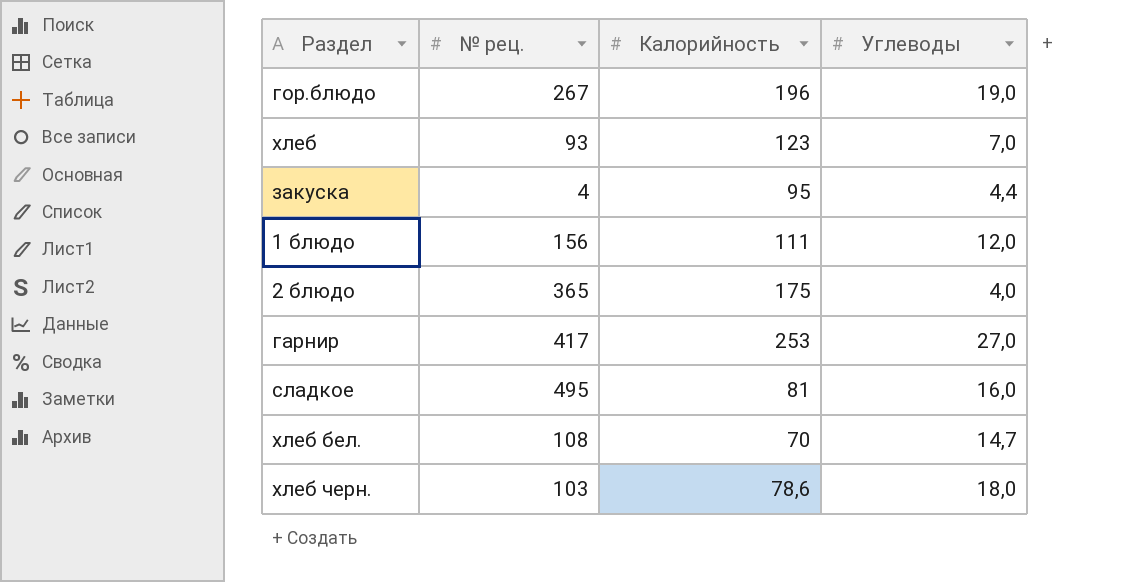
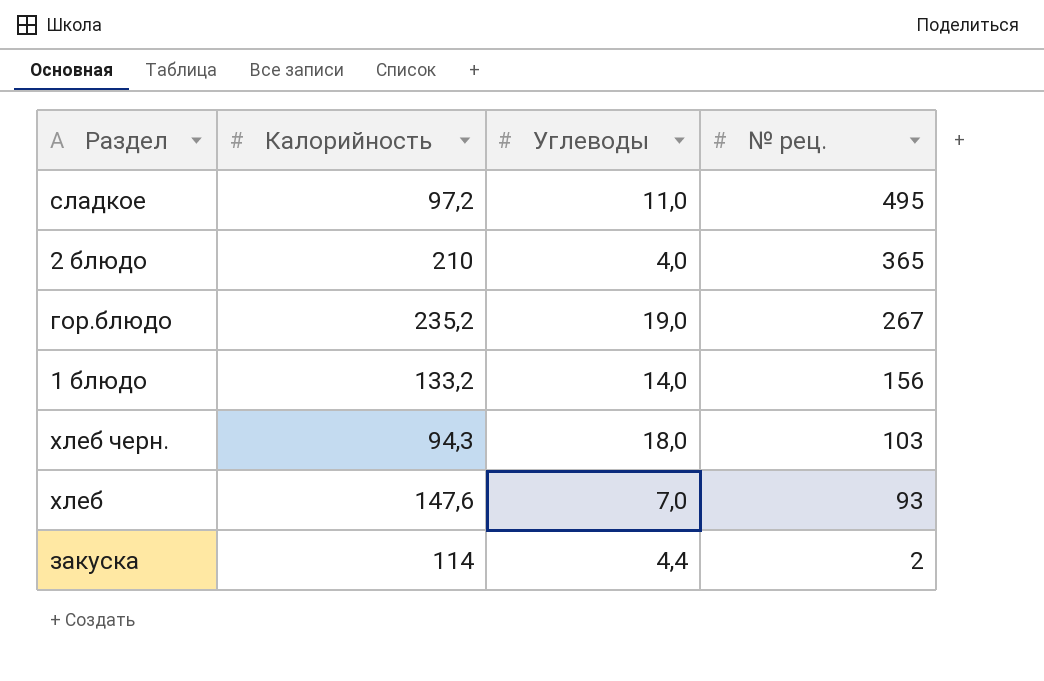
row order: none -> № рец. descending
column № рец. | position: 2 -> 4
row гарнир: 417 | 253 | 27,0 -> none
row хлеб бел.: 108 | 70 | 14,7 -> none
сладкое | Калорийность: 81 -> 97,2
сладкое | Углеводы: 16,0 -> 11,0
2 блюдо | Калорийность: 175 -> 210
гор.блюдо | Калорийность: 196 -> 235,2
1 блюдо | Калорийность: 111 -> 133,2
1 блюдо | Углеводы: 12,0 -> 14,0
хлеб черн. | Калорийность: 78,6 -> 94,3
хлеб | Калорийность: 123 -> 147,6
закуска | Калорийность: 95 -> 114
закуска | № рец.: 4 -> 2

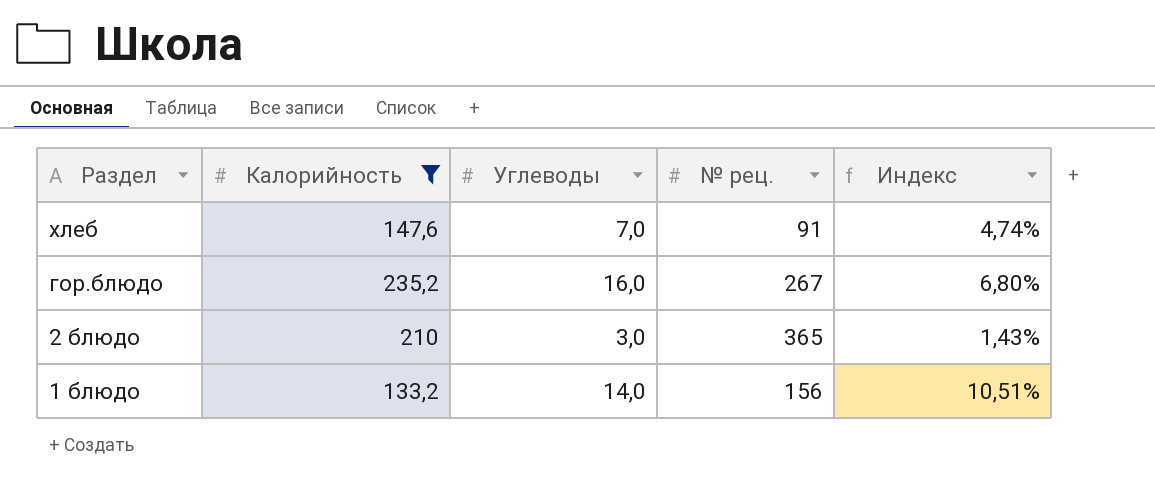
filter: none -> Калорийность >= 133,2
row order: № рец. descending -> Раздел descending
column Индекс | formula: none -> [Углеводы] / [Калорийность]
хлеб | № рец.: 93 -> 91
гор.блюдо | Углеводы: 19,0 -> 16,0
2 блюдо | Углеводы: 4,0 -> 3,0

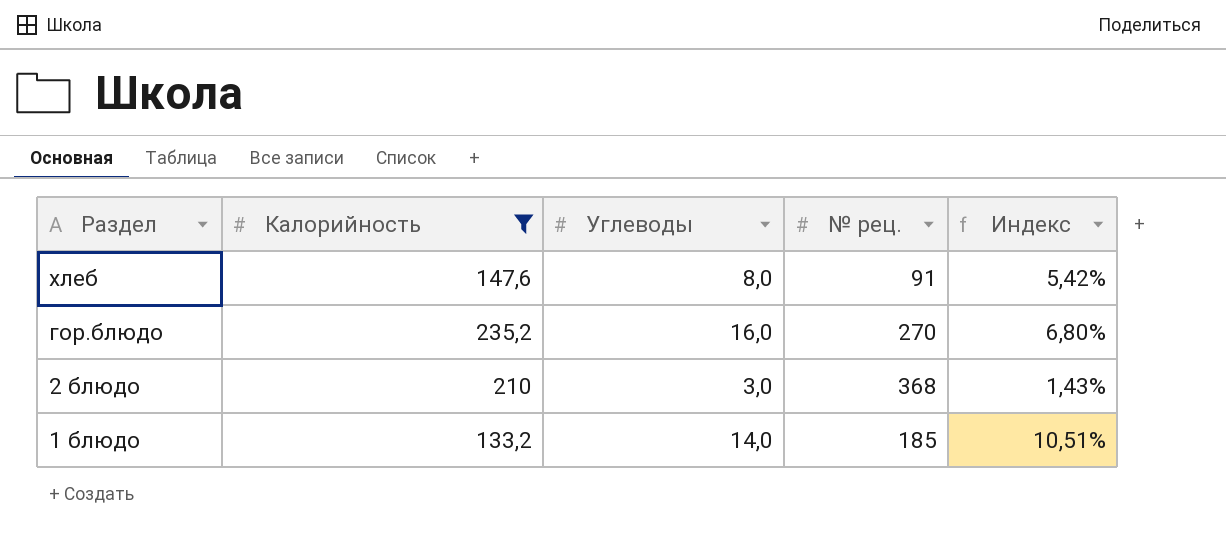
хлеб | Углеводы: 7,0 -> 8,0
хлеб | Индекс: 4,74% -> 5,42%
гор.блюдо | № рец.: 267 -> 270
2 блюдо | № рец.: 365 -> 368
1 блюдо | № рец.: 156 -> 185

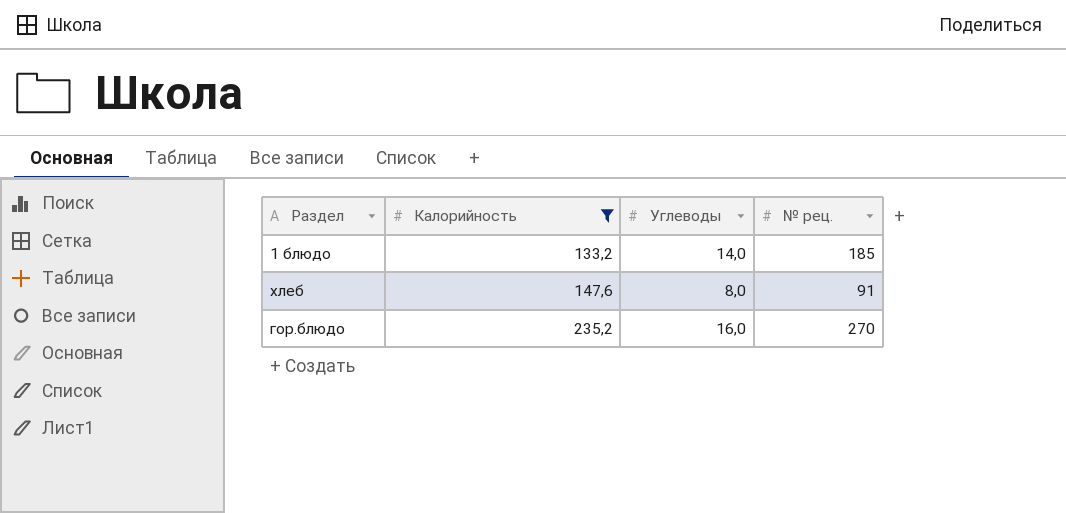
row order: Раздел descending -> Калорийность ascending
column Индекс | formula: [Углеводы] / [Калорийность] -> none
row 2 блюдо: 210 | 3,0 | 368 | 1,43% -> none

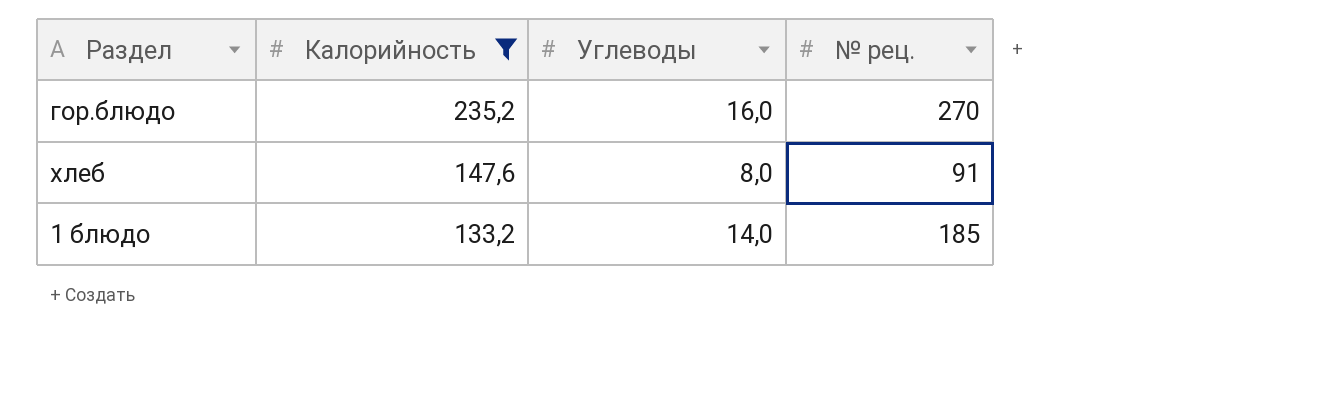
row order: Калорийность ascending -> Калорийность descending

